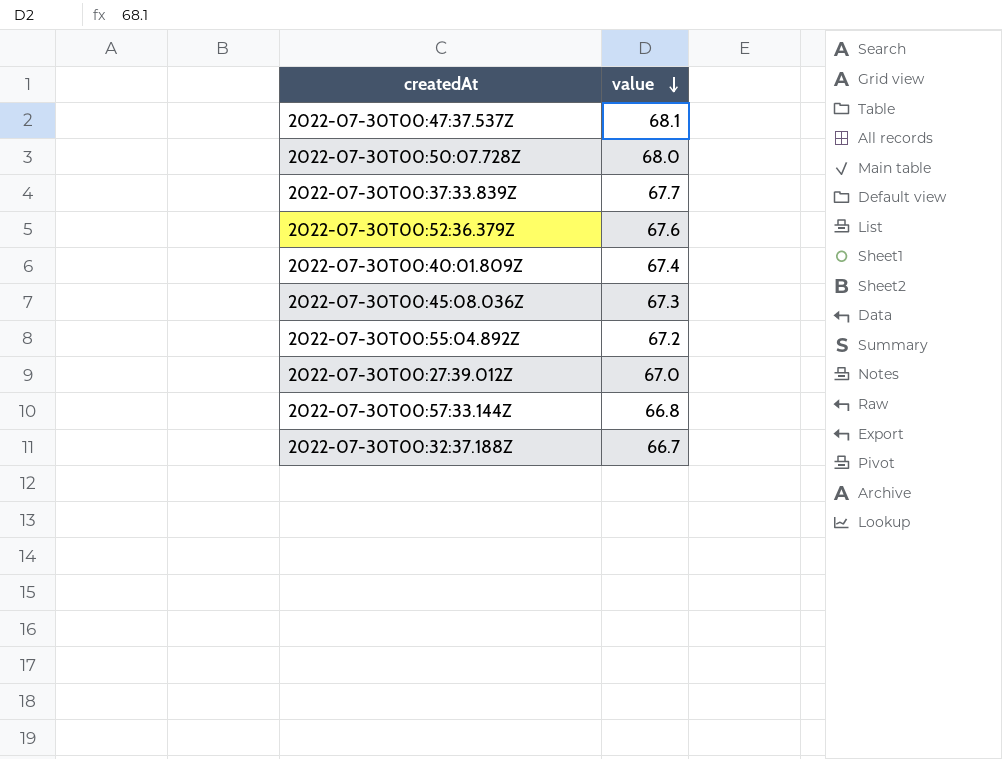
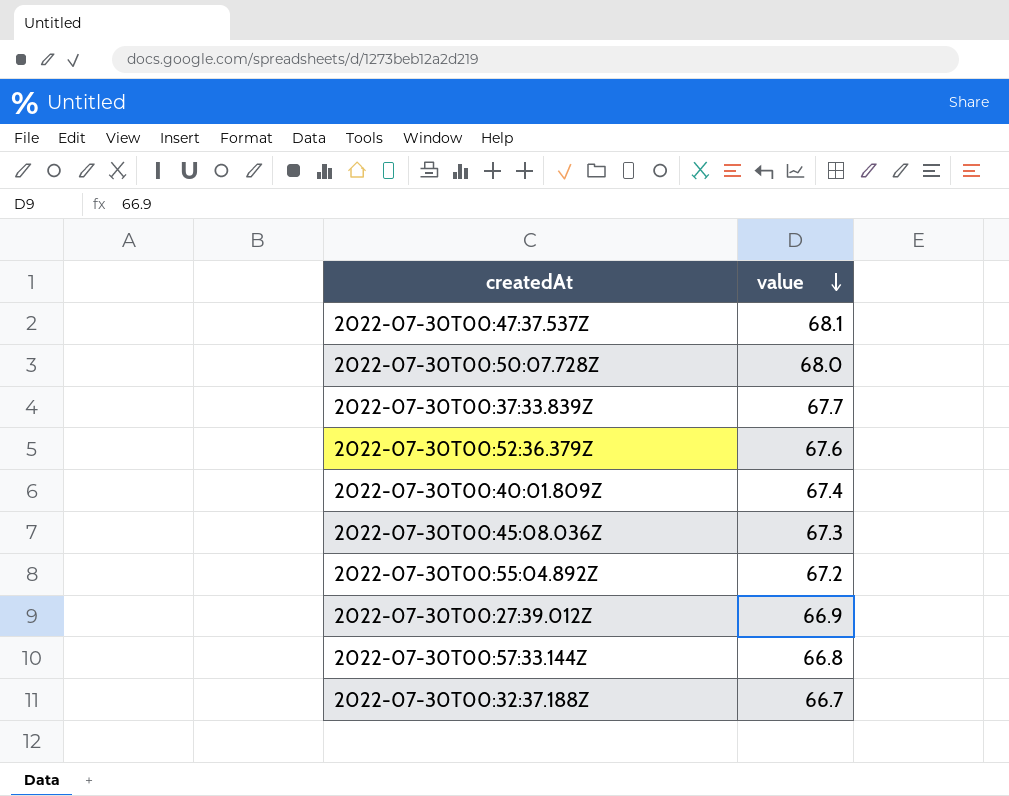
2022-07-30T00:27:39.012Z | value: 67.0 -> 66.9

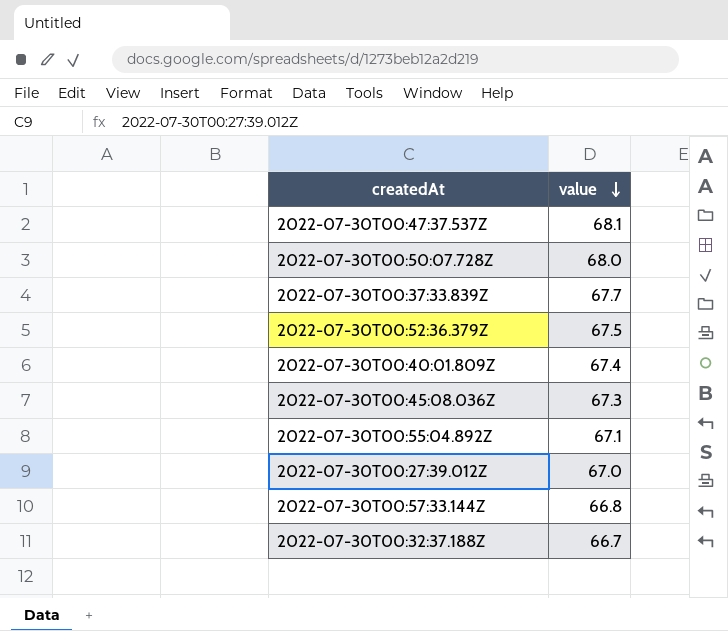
2022-07-30T00:52:36.379Z | value: 67.6 -> 67.5
2022-07-30T00:55:04.892Z | value: 67.2 -> 67.1
2022-07-30T00:27:39.012Z | value: 66.9 -> 67.0

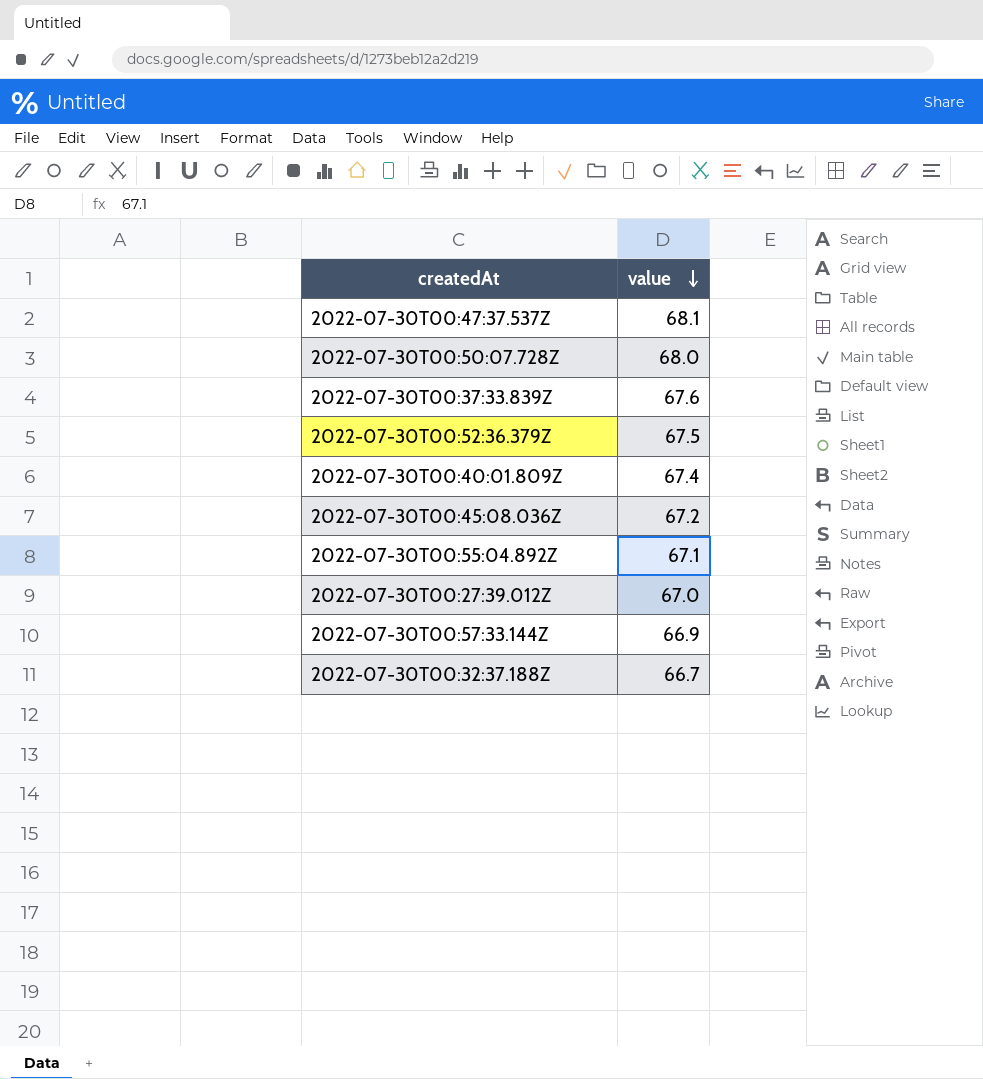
2022-07-30T00:37:33.839Z | value: 67.7 -> 67.6
2022-07-30T00:45:08.036Z | value: 67.3 -> 67.2
2022-07-30T00:57:33.144Z | value: 66.8 -> 66.9

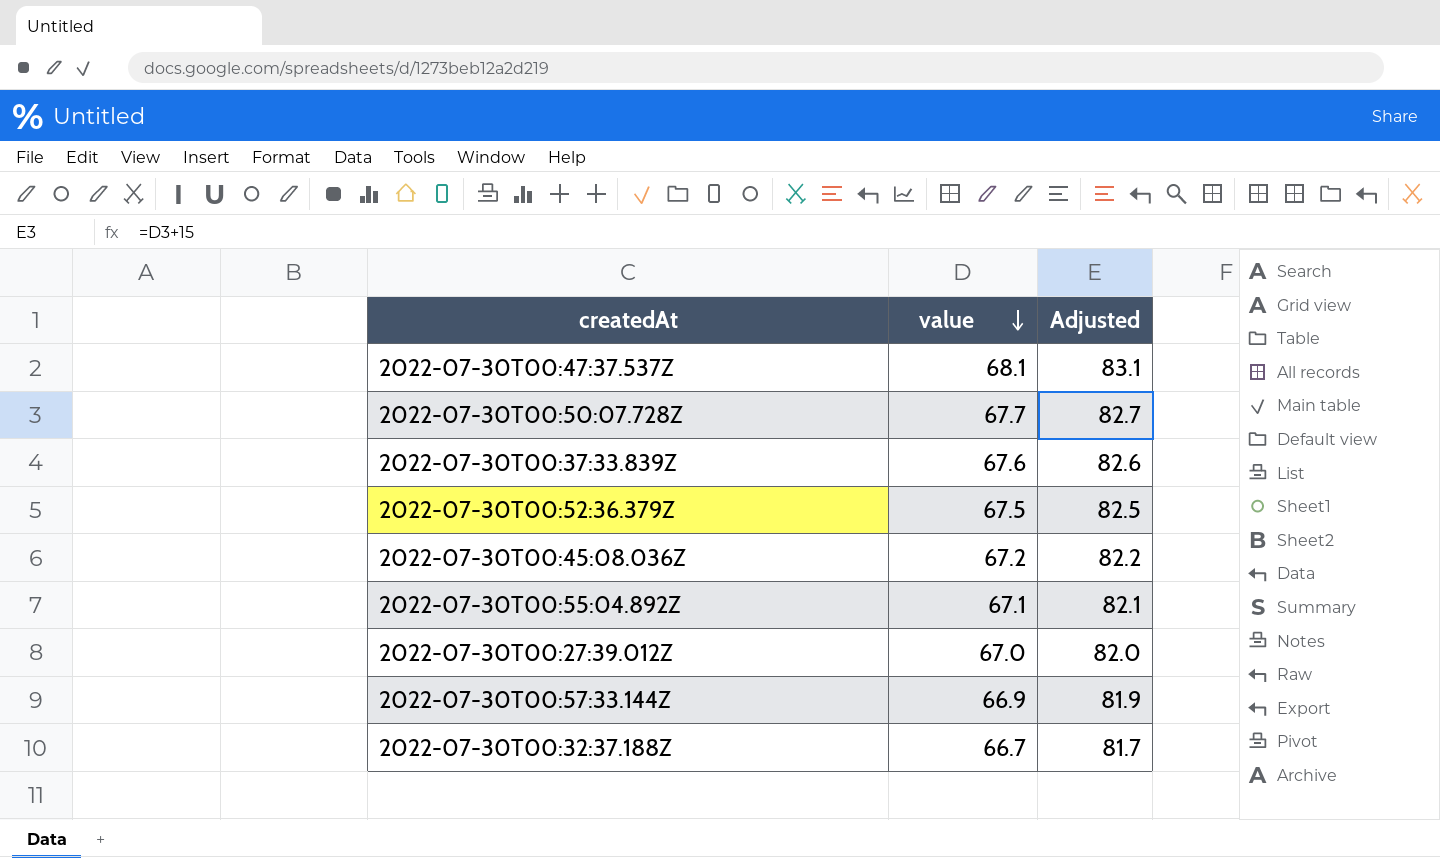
column Adjusted | formula: none -> [value] + 15
row 2022-07-30T00:40:01.809Z: 67.4 -> none
2022-07-30T00:50:07.728Z | value: 68.0 -> 67.7

